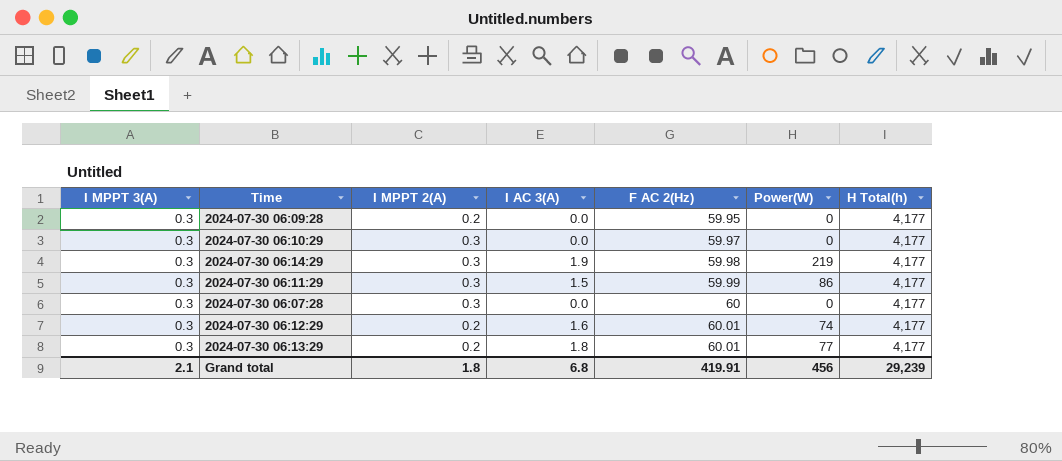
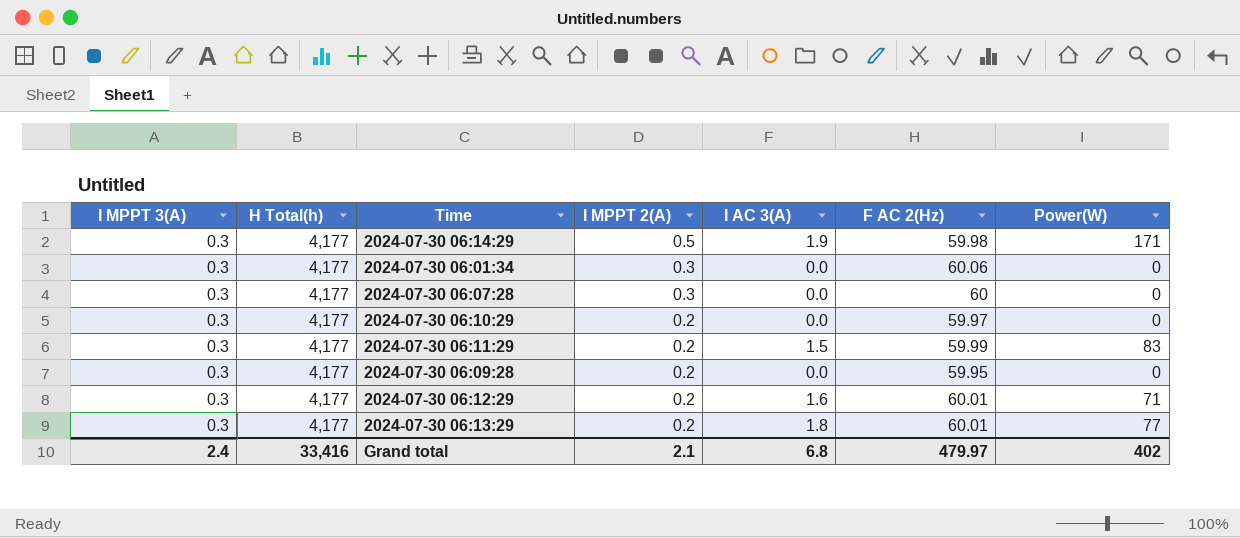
row order: F AC 2(Hz) ascending -> I MPPT 2(A) descending
column H Total(h) | position: 7 -> 2
2024-07-30 06:14:29 | I MPPT 2(A): 0.3 -> 0.5
2024-07-30 06:14:29 | Power(W): 219 -> 171
row 2024-07-30 06:01:34: none -> 0.3 | 4,177 | 0.3 | 0.0 | 60.06 | 0
2024-07-30 06:10:29 | I MPPT 2(A): 0.3 -> 0.2
2024-07-30 06:11:29 | I MPPT 2(A): 0.3 -> 0.2
2024-07-30 06:11:29 | Power(W): 86 -> 83
2024-07-30 06:12:29 | Power(W): 74 -> 71
Grand total | I MPPT 3(A): 2.1 -> 2.4
Grand total | H Total(h): 29,239 -> 33,416
Grand total | I MPPT 2(A): 1.8 -> 2.1
Grand total | F AC 2(Hz): 419.91 -> 479.97
Grand total | Power(W): 456 -> 402

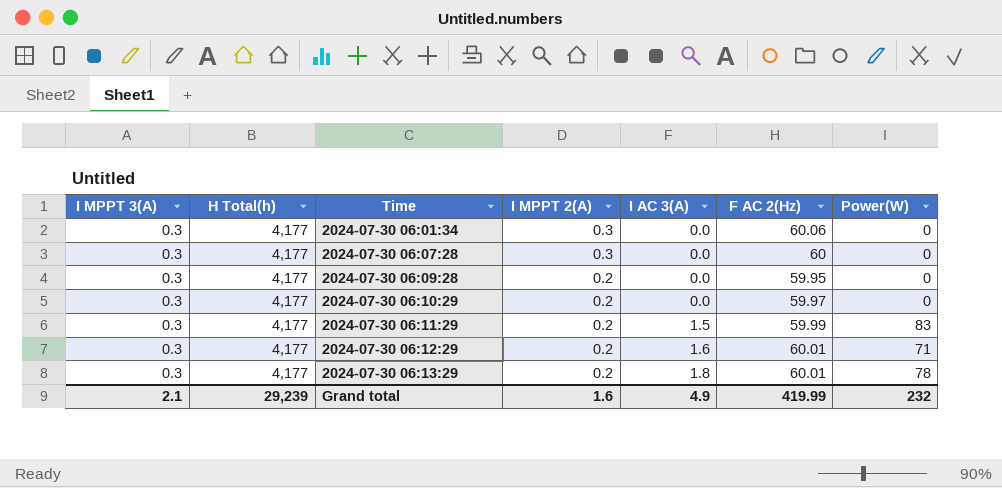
row order: I MPPT 2(A) descending -> Time ascending
row 2024-07-30 06:14:29: 0.3 | 4,177 | 0.5 | 1.9 | 59.98 | 171 -> none
2024-07-30 06:13:29 | Power(W): 77 -> 78
Grand total | I MPPT 3(A): 2.4 -> 2.1
Grand total | H Total(h): 33,416 -> 29,239
Grand total | I MPPT 2(A): 2.1 -> 1.6
Grand total | I AC 3(A): 6.8 -> 4.9
Grand total | F AC 2(Hz): 479.97 -> 419.99
Grand total | Power(W): 402 -> 232

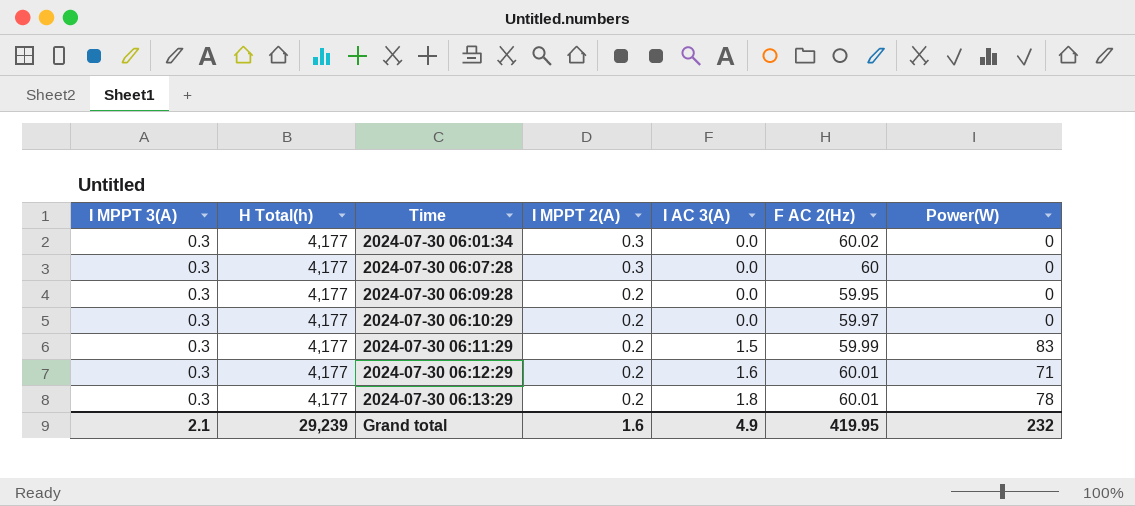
2024-07-30 06:01:34 | F AC 2(Hz): 60.06 -> 60.02
Grand total | F AC 2(Hz): 419.99 -> 419.95

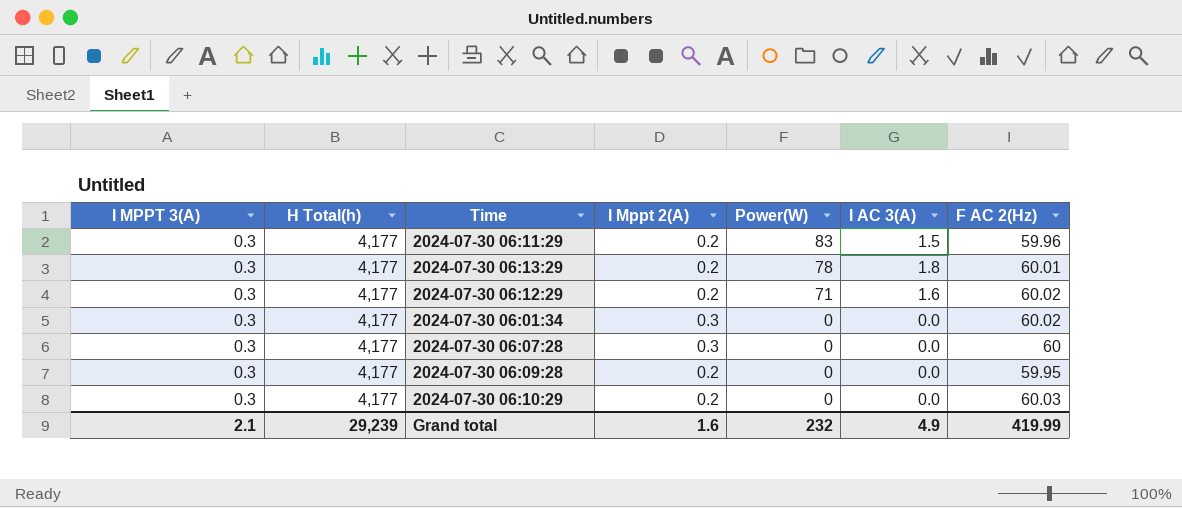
row order: Time ascending -> Power(W) descending
column name: I MPPT 2(A) -> I Mppt 2(A)
column Power(W) | position: 7 -> 5
2024-07-30 06:11:29 | F AC 2(Hz): 59.99 -> 59.96
2024-07-30 06:12:29 | F AC 2(Hz): 60.01 -> 60.02
2024-07-30 06:10:29 | F AC 2(Hz): 59.97 -> 60.03
Grand total | F AC 2(Hz): 419.95 -> 419.99

